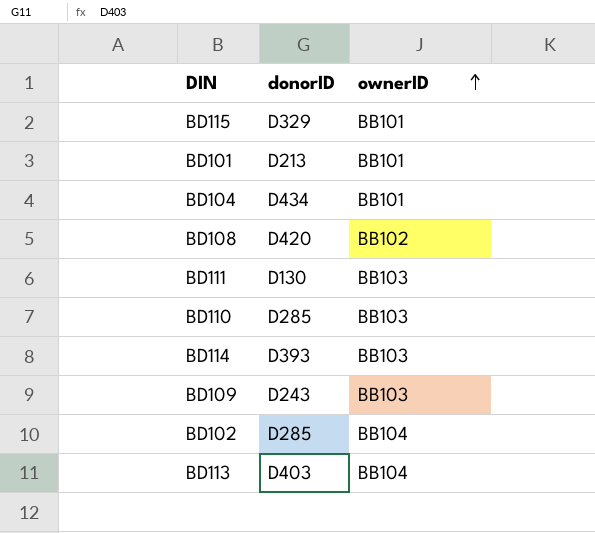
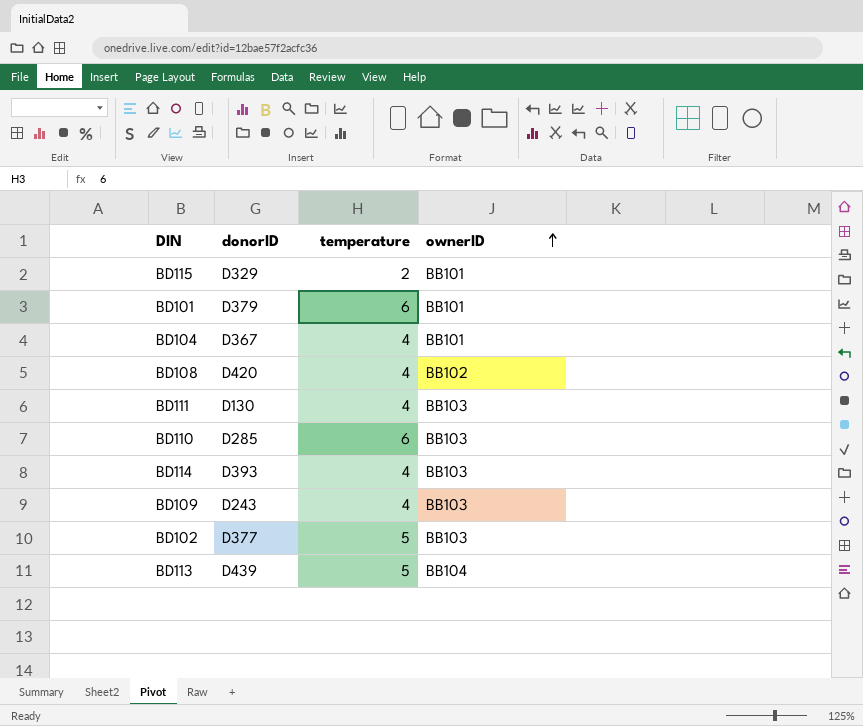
column temperature | position: none -> 3
BD101 | donorID: D213 -> D379
BD104 | donorID: D434 -> D367
BD102 | donorID: D285 -> D377
BD102 | ownerID: BB104 -> BB103
BD113 | donorID: D403 -> D439

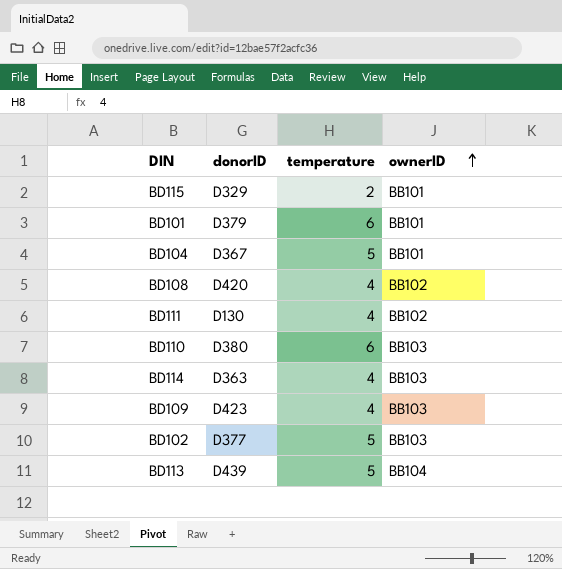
BD104 | temperature: 4 -> 5
BD111 | ownerID: BB103 -> BB102
BD110 | donorID: D285 -> D380
BD114 | donorID: D393 -> D363
BD109 | donorID: D243 -> D423

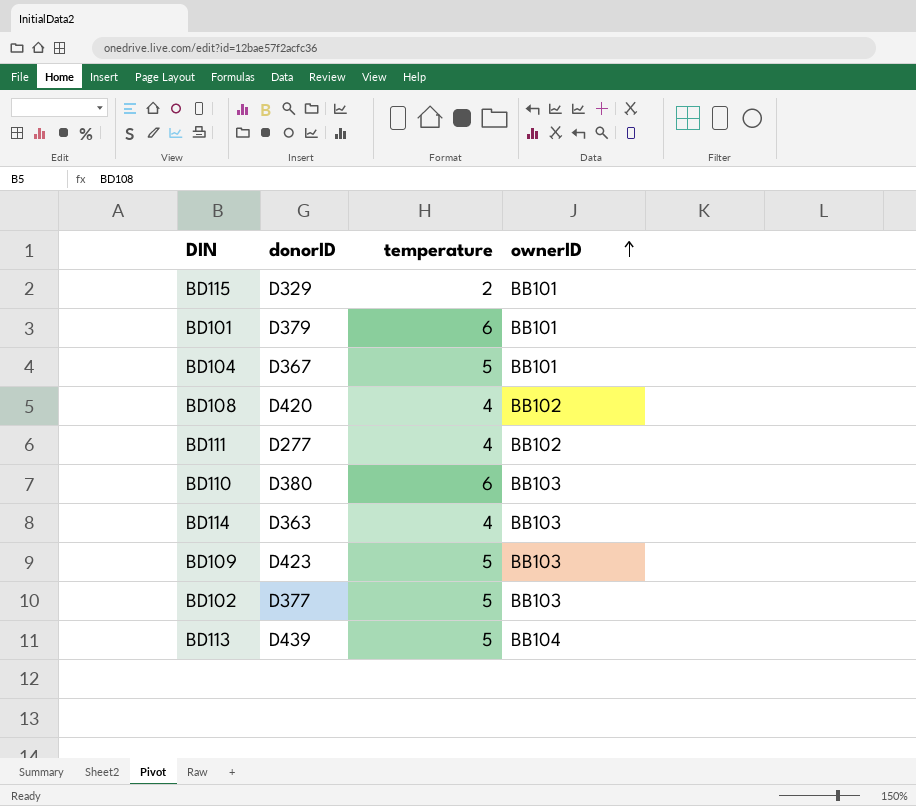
BD111 | donorID: D130 -> D277
BD109 | temperature: 4 -> 5

